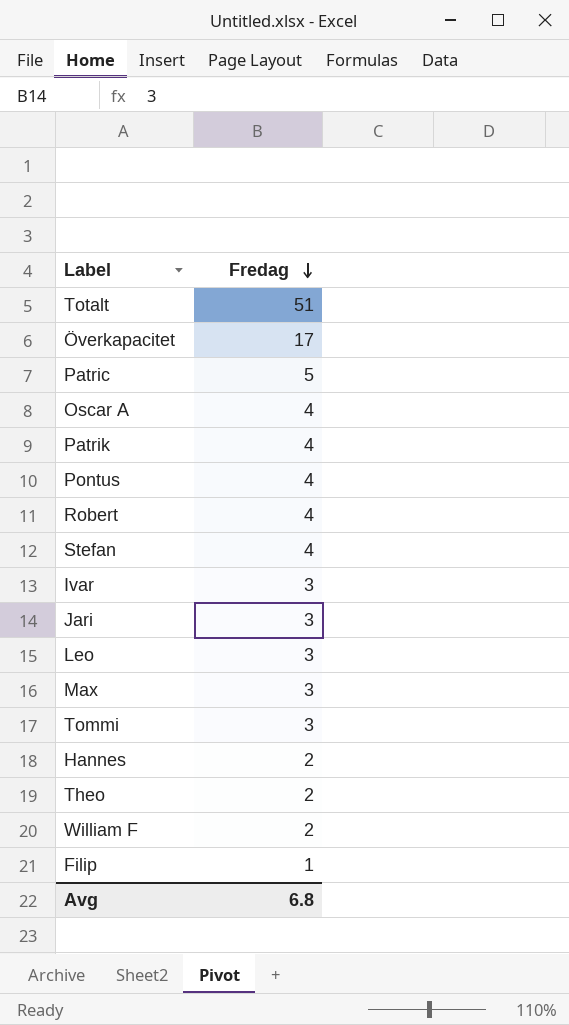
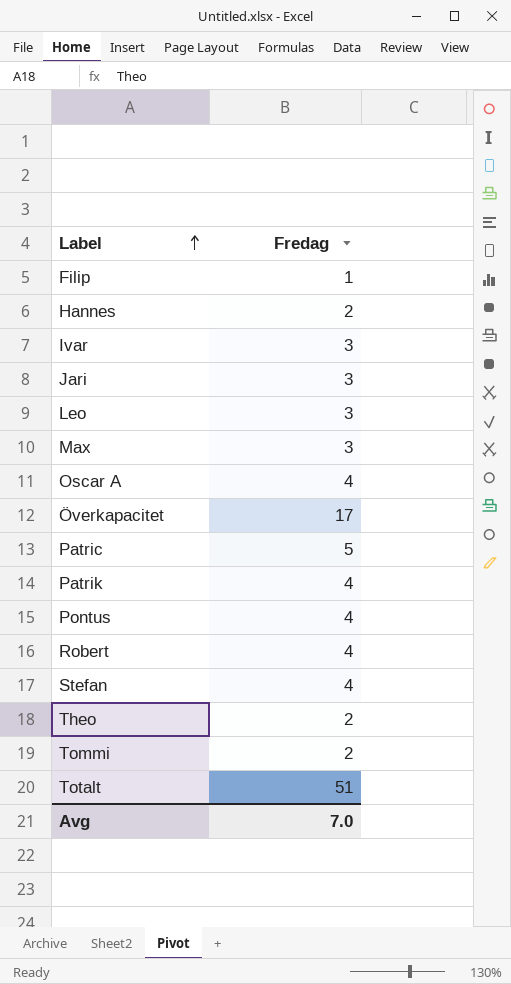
row order: Fredag descending -> Label ascending
row William F: 2 -> none
Tommi | Fredag: 3 -> 2
Avg | Fredag: 6.8 -> 7.0

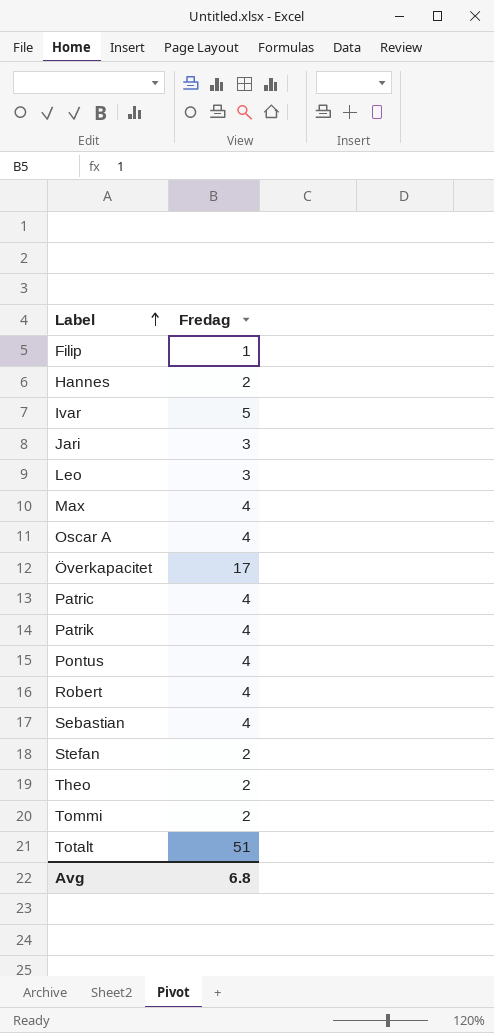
Ivar | Fredag: 3 -> 5
Max | Fredag: 3 -> 4
Patric | Fredag: 5 -> 4
row Sebastian: none -> 4
Stefan | Fredag: 4 -> 2
Avg | Fredag: 7.0 -> 6.8

